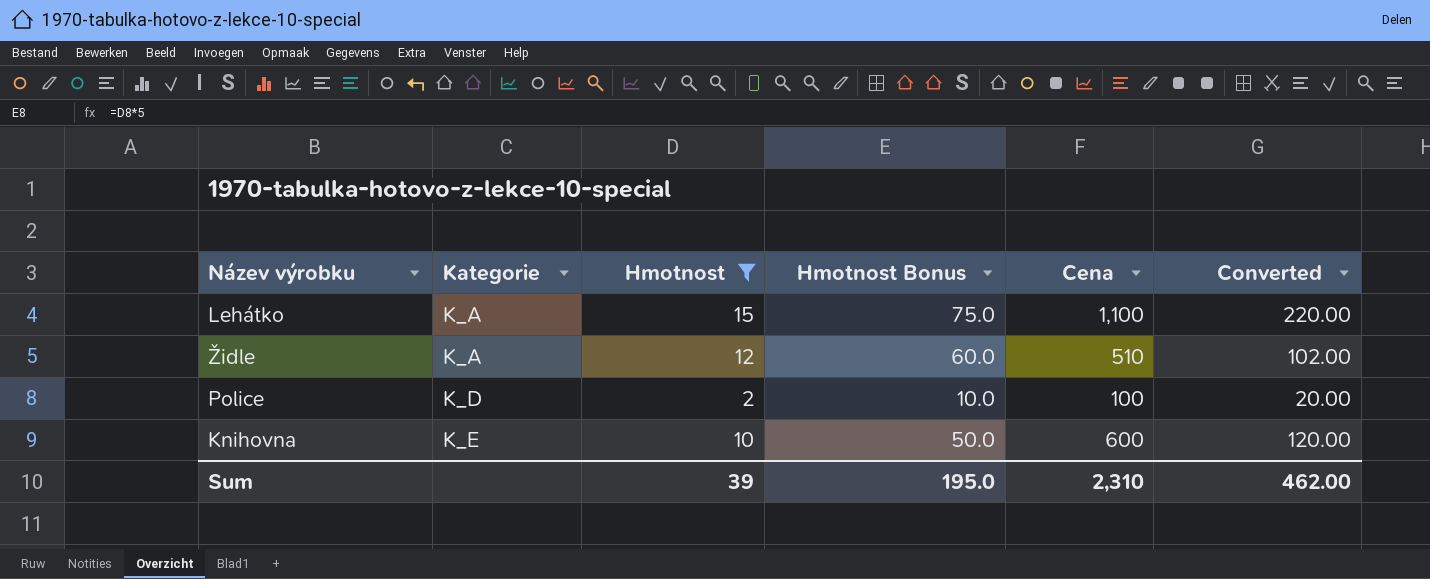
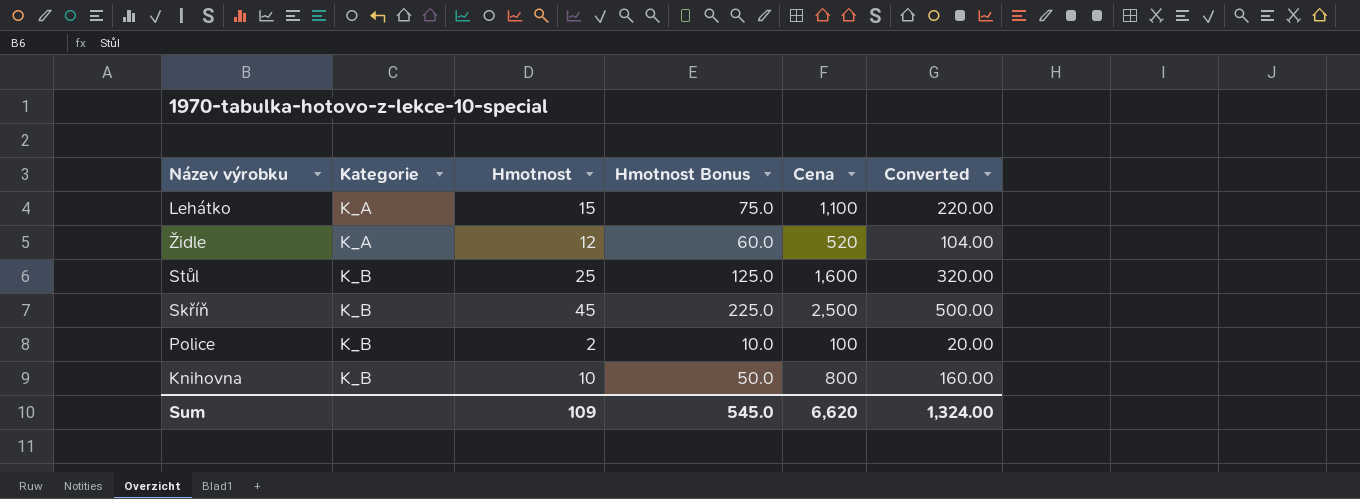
filter: Hmotnost <= 15 -> none
Židle | Cena: 510 -> 520
Židle | Converted: 102.00 -> 104.00
Police | Kategorie: K_D -> K_B
Knihovna | Kategorie: K_E -> K_B
Knihovna | Cena: 600 -> 800
Knihovna | Converted: 120.00 -> 160.00
Sum | Hmotnost: 39 -> 109
Sum | Hmotnost Bonus: 195.0 -> 545.0
Sum | Cena: 2,310 -> 6,620
Sum | Converted: 462.00 -> 1,324.00

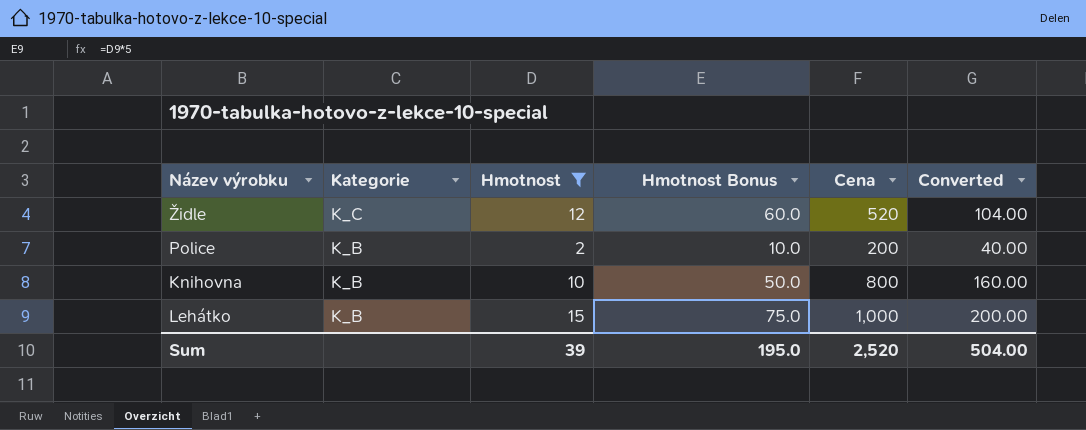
filter: none -> Hmotnost <= 15
row order: Kategorie ascending -> Kategorie descending
Židle | Kategorie: K_A -> K_C
Police | Cena: 100 -> 200
Police | Converted: 20.00 -> 40.00
Lehátko | Kategorie: K_A -> K_B
Lehátko | Cena: 1,100 -> 1,000
Lehátko | Converted: 220.00 -> 200.00
Sum | Hmotnost: 109 -> 39
Sum | Hmotnost Bonus: 545.0 -> 195.0
Sum | Cena: 6,620 -> 2,520
Sum | Converted: 1,324.00 -> 504.00

